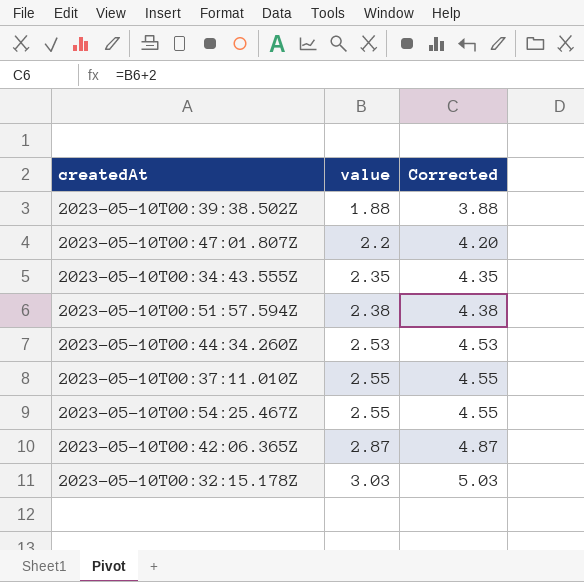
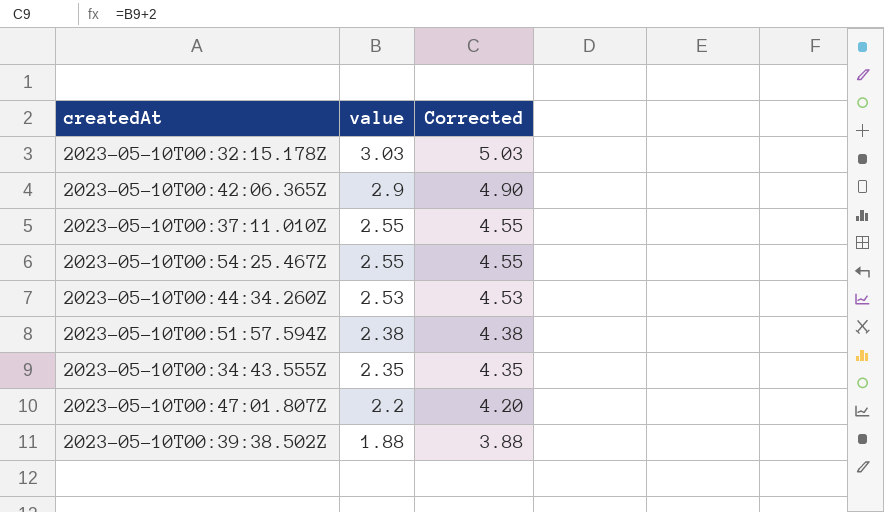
row order: value ascending -> value descending
2023-05-10T00:42:06.365Z | value: 2.87 -> 2.9
2023-05-10T00:42:06.365Z | Corrected: 4.87 -> 4.90

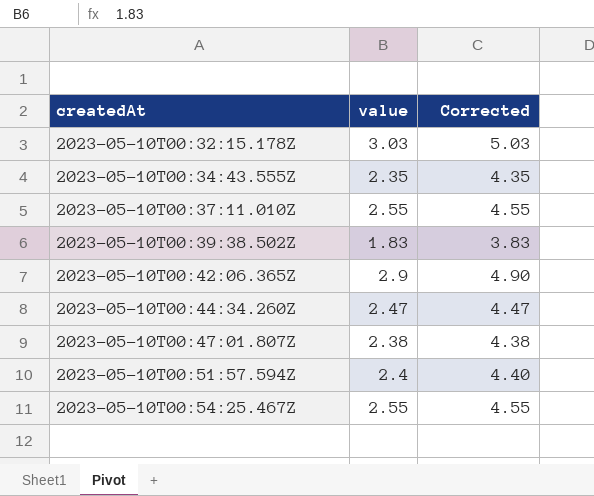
row order: value descending -> createdAt ascending
2023-05-10T00:39:38.502Z | value: 1.88 -> 1.83
2023-05-10T00:39:38.502Z | Corrected: 3.88 -> 3.83
2023-05-10T00:44:34.260Z | value: 2.53 -> 2.47
2023-05-10T00:44:34.260Z | Corrected: 4.53 -> 4.47
2023-05-10T00:47:01.807Z | value: 2.2 -> 2.38
2023-05-10T00:47:01.807Z | Corrected: 4.20 -> 4.38
2023-05-10T00:51:57.594Z | value: 2.38 -> 2.4
2023-05-10T00:51:57.594Z | Corrected: 4.38 -> 4.40

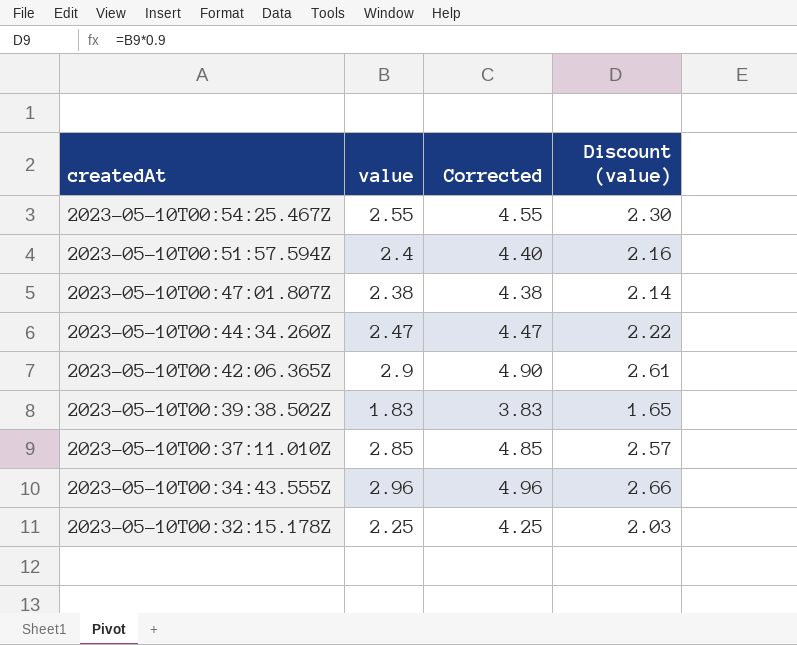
row order: createdAt ascending -> createdAt descending
column Discount (value) | formula: none -> [value] * 0.9
2023-05-10T00:37:11.010Z | value: 2.55 -> 2.85
2023-05-10T00:37:11.010Z | Corrected: 4.55 -> 4.85
2023-05-10T00:34:43.555Z | value: 2.35 -> 2.96
2023-05-10T00:34:43.555Z | Corrected: 4.35 -> 4.96
2023-05-10T00:32:15.178Z | value: 3.03 -> 2.25
2023-05-10T00:32:15.178Z | Corrected: 5.03 -> 4.25

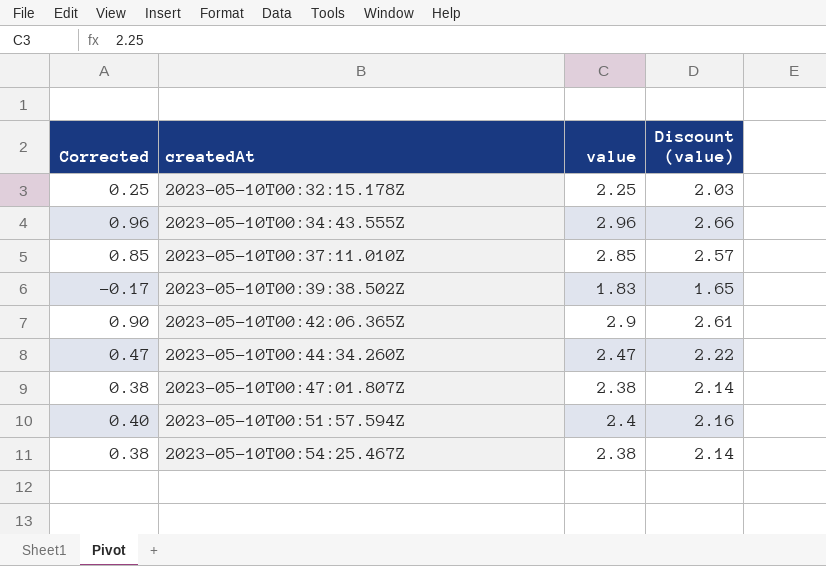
row order: createdAt descending -> createdAt ascending
column Corrected | formula: [value] + 2 -> [value] - 2
column Corrected | position: 3 -> 1
2023-05-10T00:54:25.467Z | value: 2.55 -> 2.38
2023-05-10T00:54:25.467Z | Discount (value): 2.30 -> 2.14

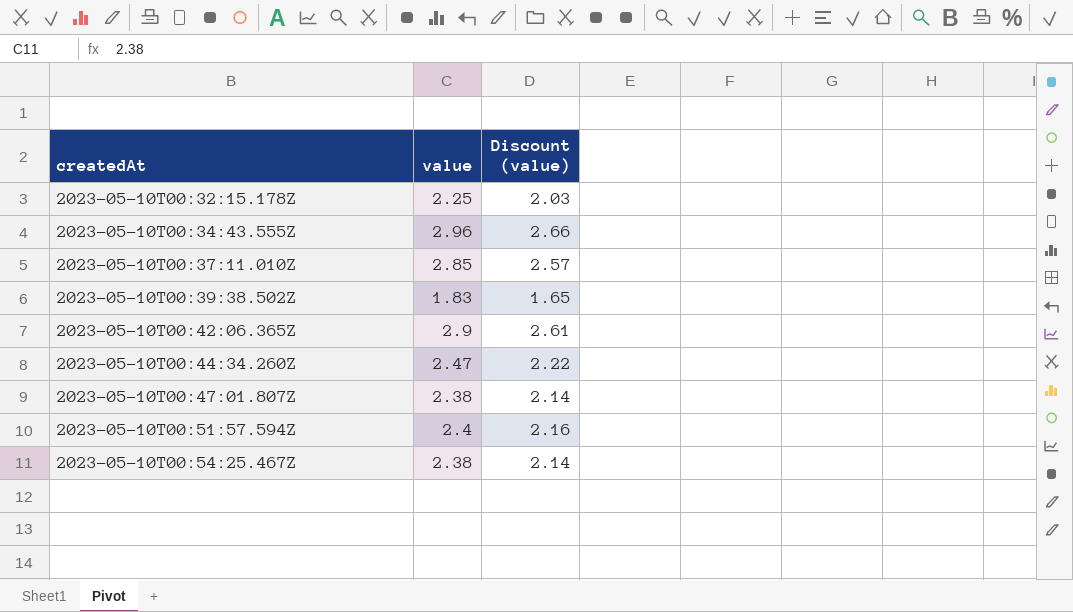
column Corrected | formula: [value] - 2 -> none

